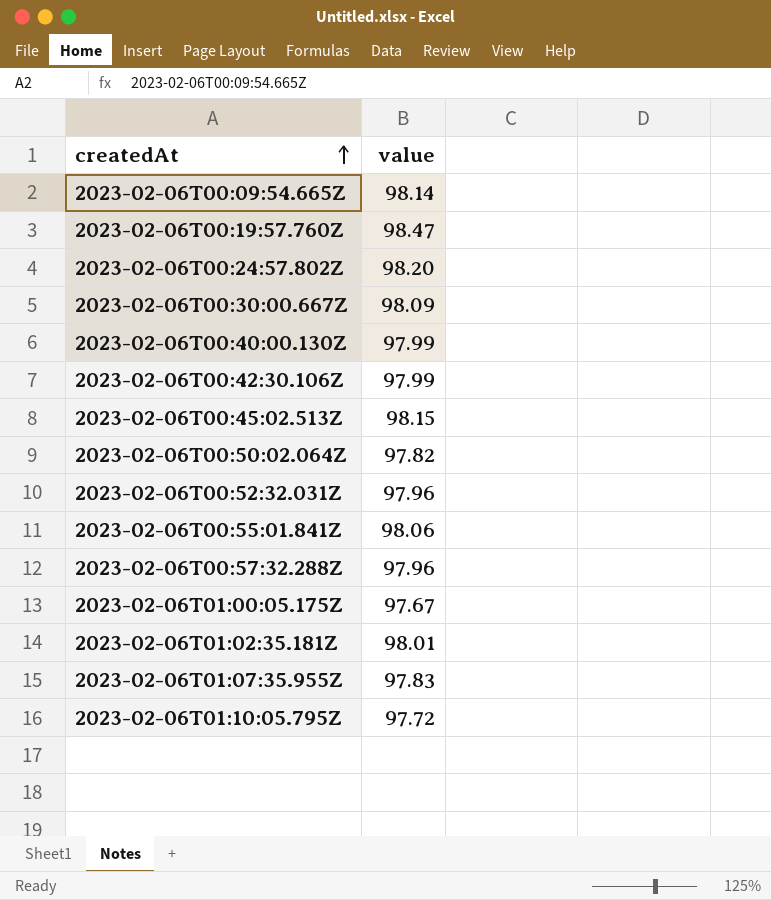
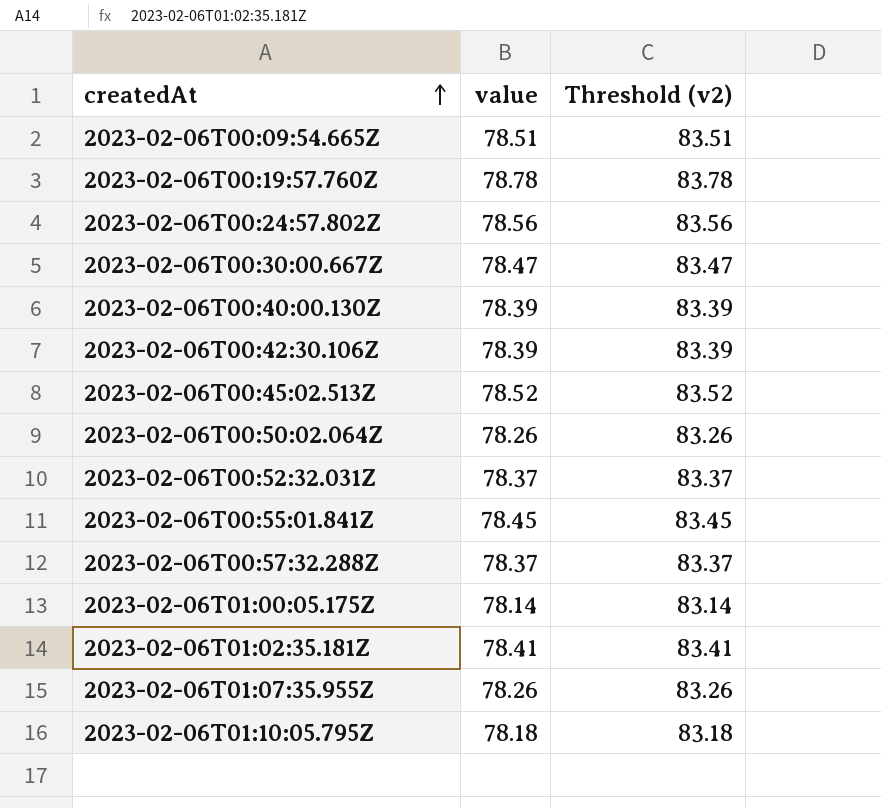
column Threshold (v2) | formula: none -> [value] + 5
2023-02-06T00:09:54.665Z | value: 98.14 -> 78.51
2023-02-06T00:19:57.760Z | value: 98.47 -> 78.78
2023-02-06T00:24:57.802Z | value: 98.20 -> 78.56
2023-02-06T00:30:00.667Z | value: 98.09 -> 78.47
2023-02-06T00:40:00.130Z | value: 97.99 -> 78.39
2023-02-06T00:42:30.106Z | value: 97.99 -> 78.39
2023-02-06T00:45:02.513Z | value: 98.15 -> 78.52
2023-02-06T00:50:02.064Z | value: 97.82 -> 78.26
2023-02-06T00:52:32.031Z | value: 97.96 -> 78.37
2023-02-06T00:55:01.841Z | value: 98.06 -> 78.45
2023-02-06T00:57:32.288Z | value: 97.96 -> 78.37
2023-02-06T01:00:05.175Z | value: 97.67 -> 78.14
2023-02-06T01:02:35.181Z | value: 98.01 -> 78.41
2023-02-06T01:07:35.955Z | value: 97.83 -> 78.26
2023-02-06T01:10:05.795Z | value: 97.72 -> 78.18

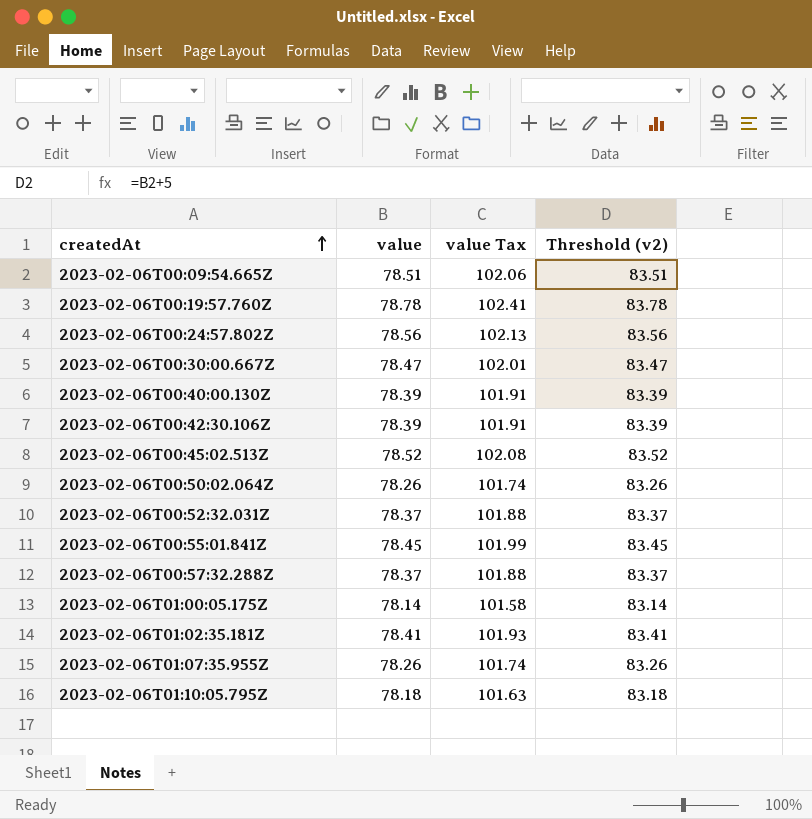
column value Tax | formula: none -> [value] * 1.3

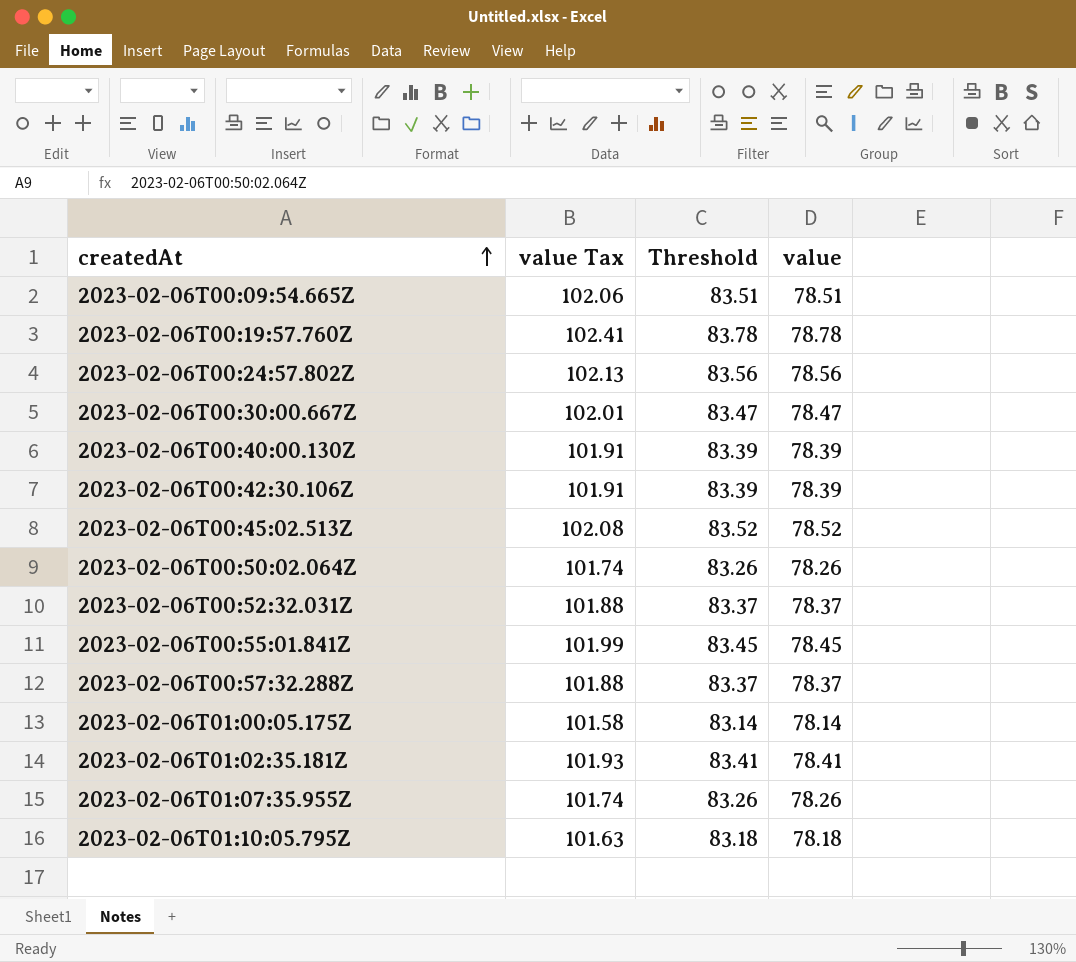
column name: Threshold (v2) -> Threshold
column value | position: 2 -> 4

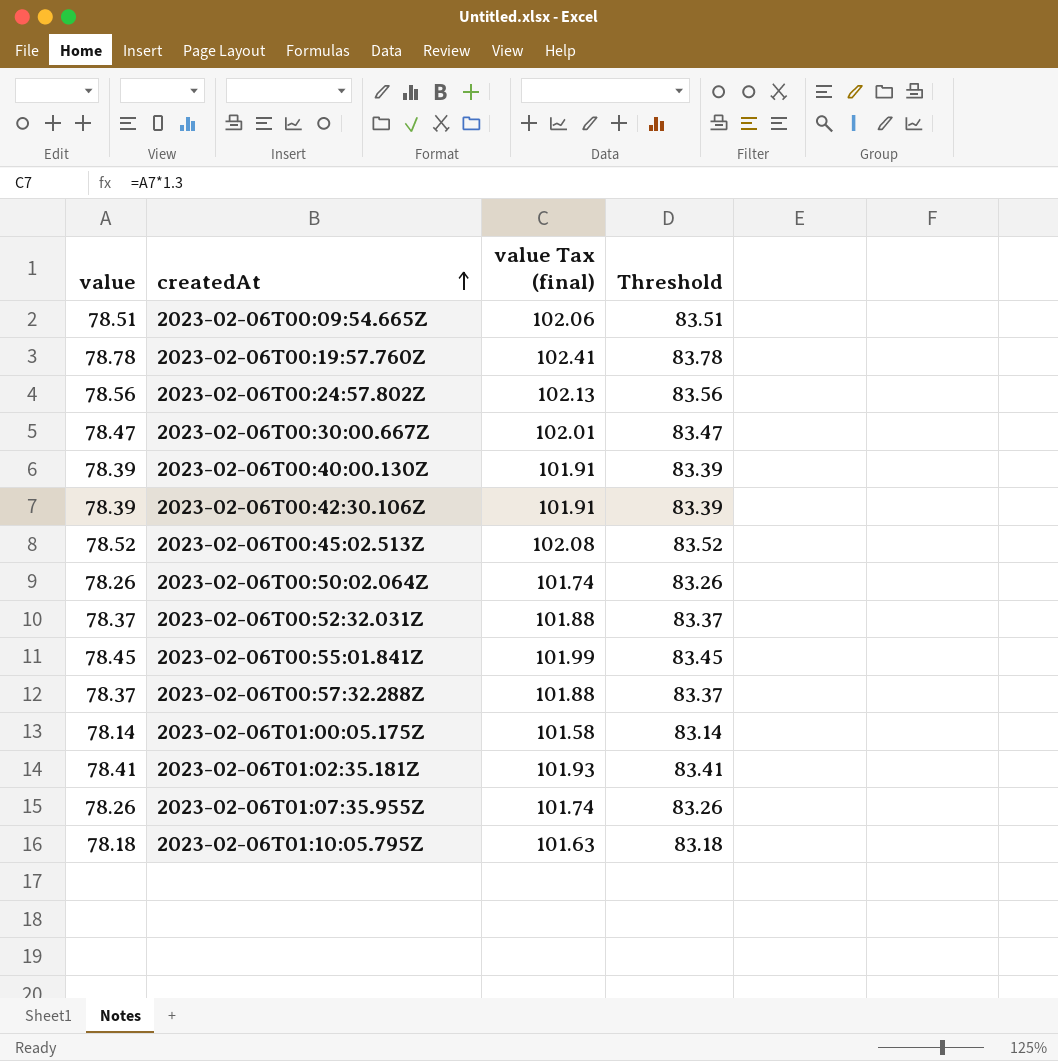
column value | position: 4 -> 1
column name: value Tax -> value Tax (final)

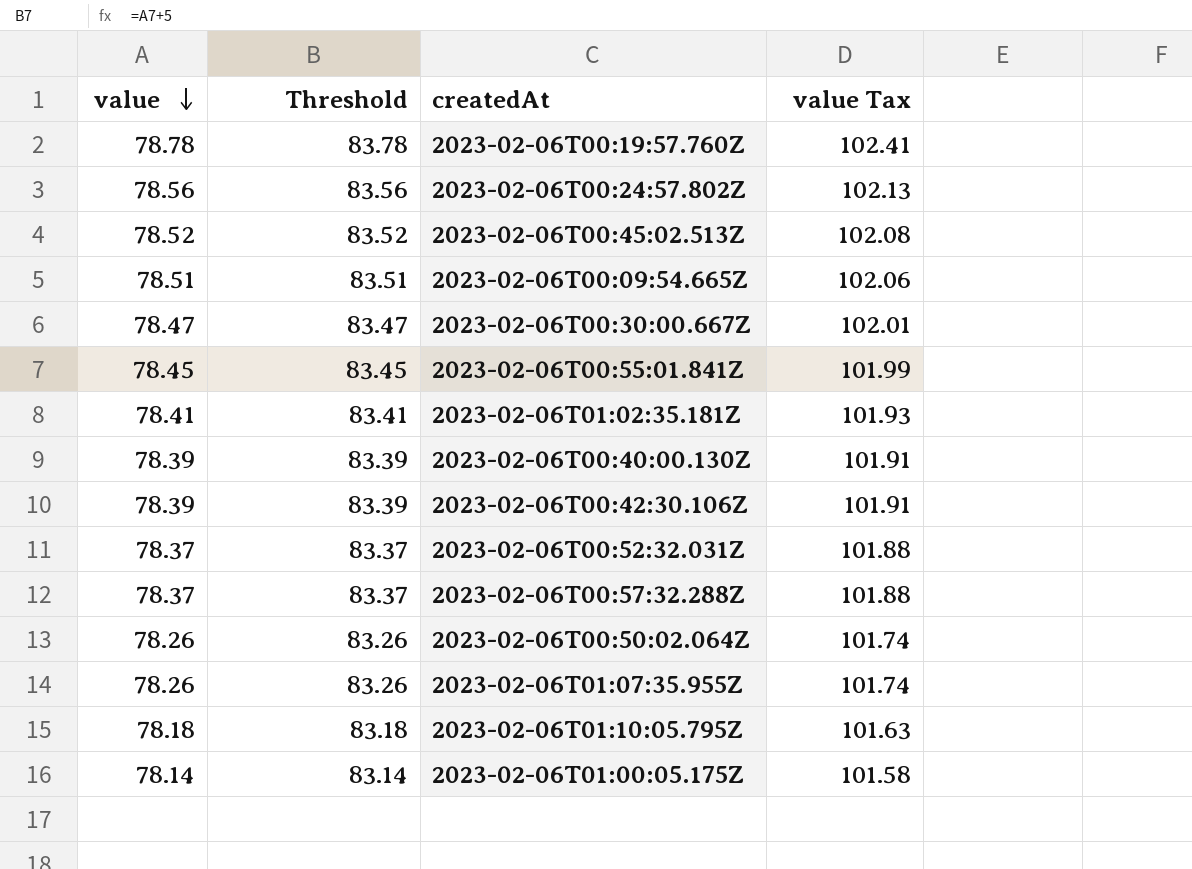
row order: createdAt ascending -> value descending
column Threshold | position: 4 -> 2
column name: value Tax (final) -> value Tax

